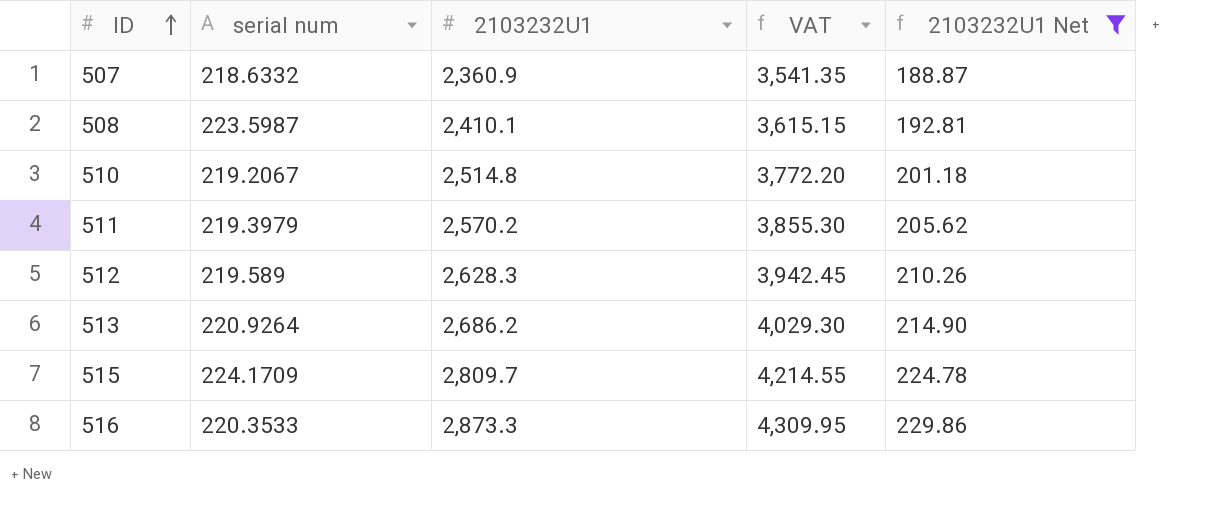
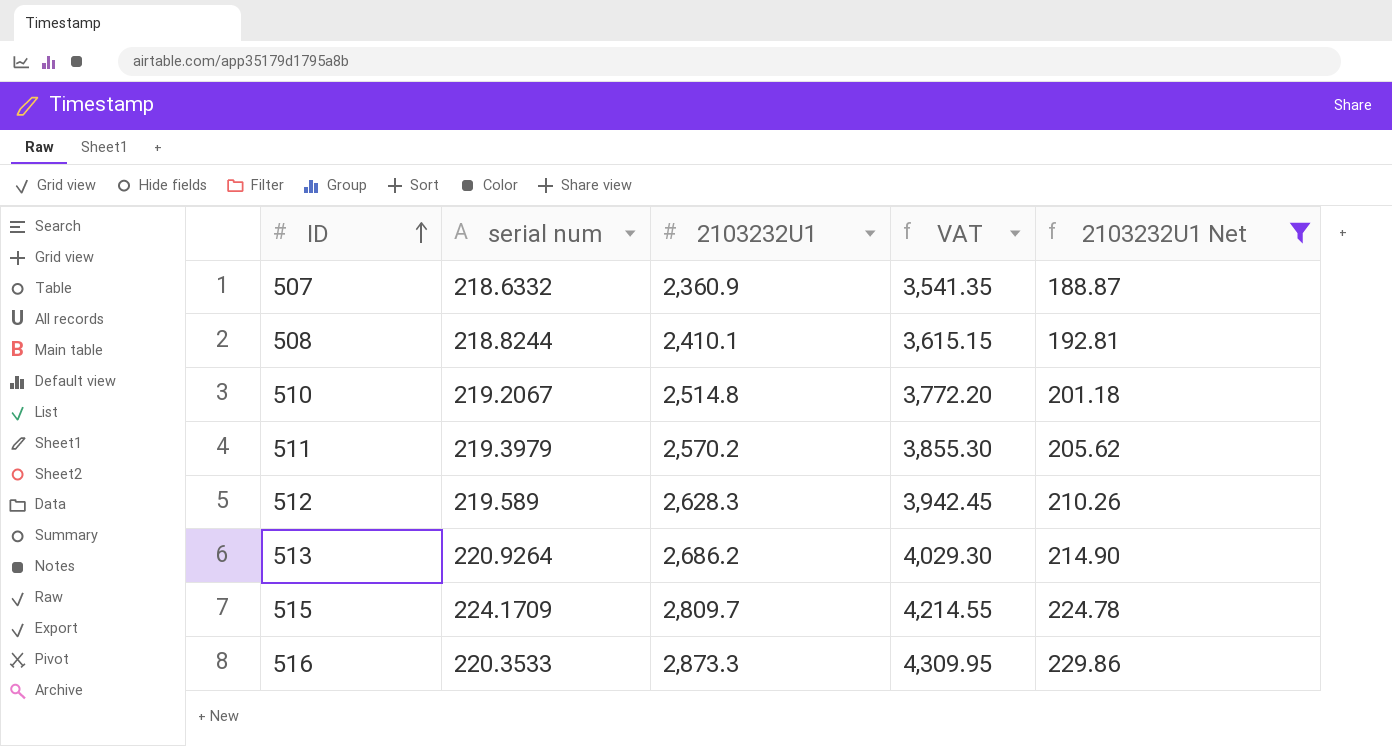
508 | serial num: 223.5987 -> 218.8244

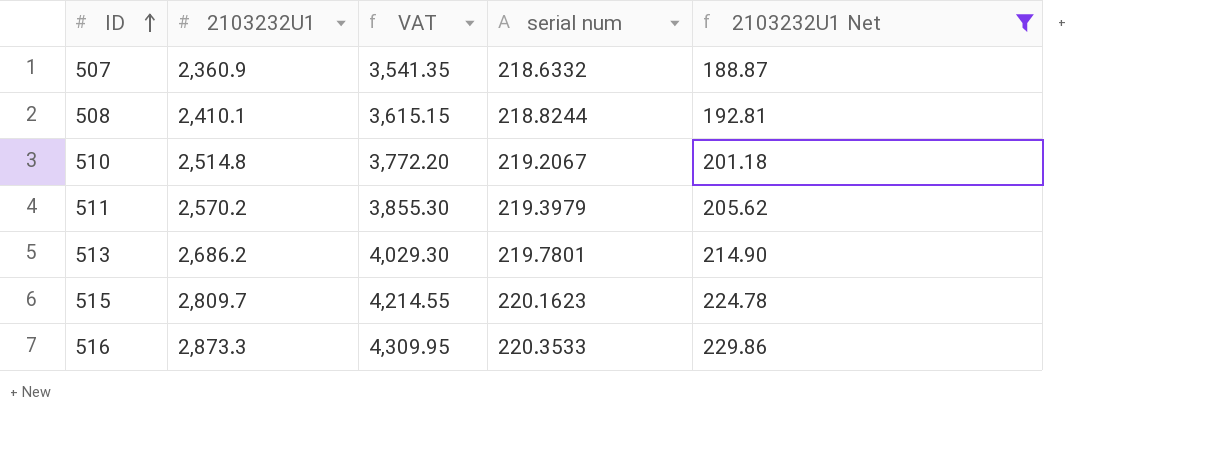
column serial num | position: 2 -> 4
row 512: 219.589 | 2,628.3 | 3,942.45 | 210.26 -> none
513 | serial num: 220.9264 -> 219.7801
515 | serial num: 224.1709 -> 220.1623

